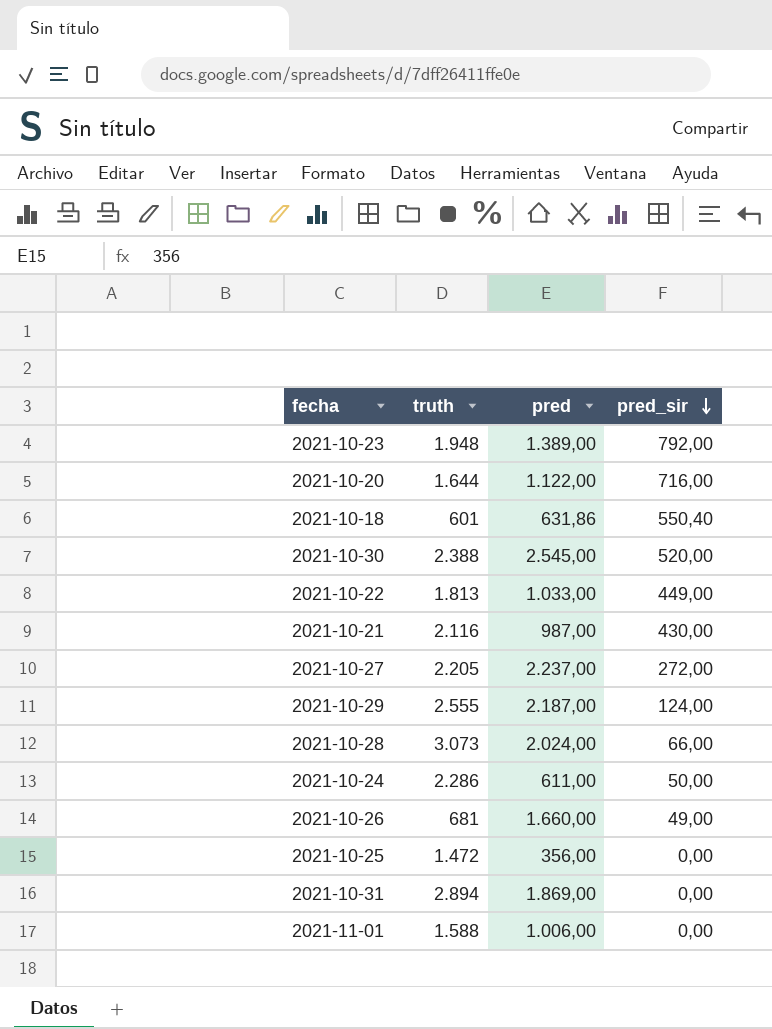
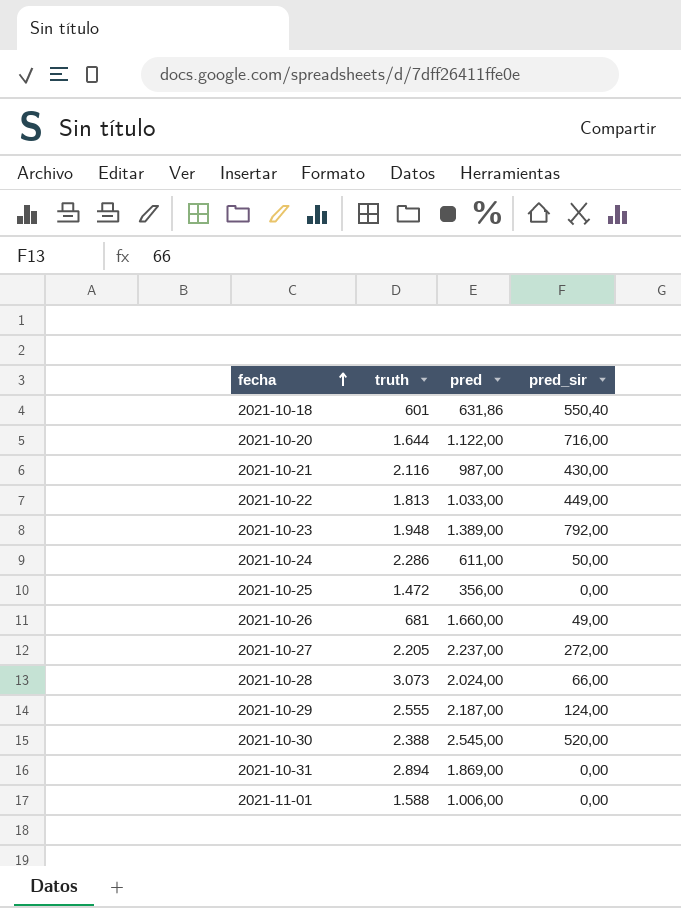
row order: pred_sir descending -> fecha ascending

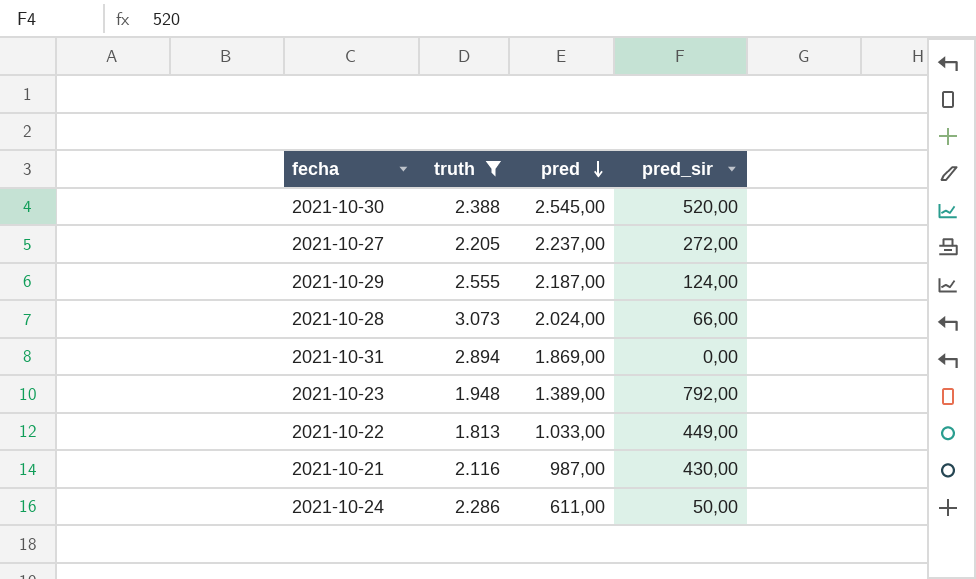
filter: none -> truth >= 1.813
row order: fecha ascending -> pred descending

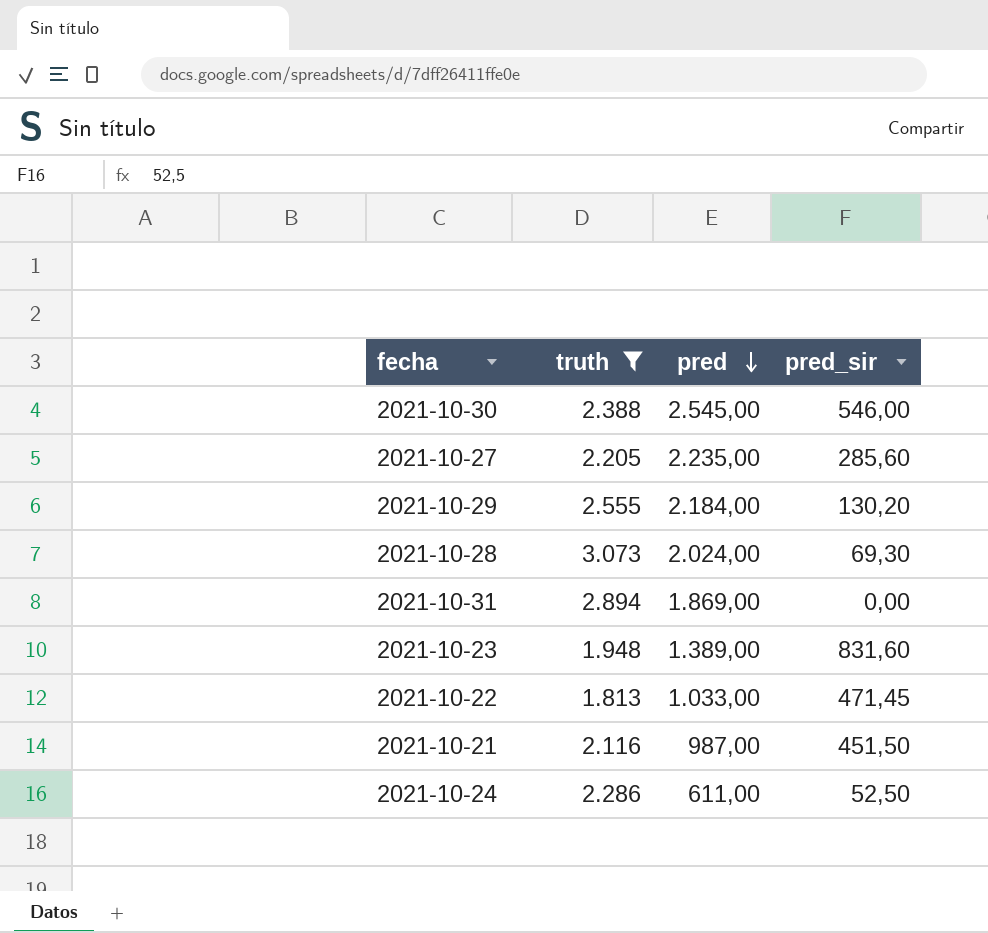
2021-10-30 | pred_sir: 520,00 -> 546,00
2021-10-27 | pred: 2.237,00 -> 2.235,00
2021-10-27 | pred_sir: 272,00 -> 285,60
2021-10-29 | pred: 2.187,00 -> 2.184,00
2021-10-29 | pred_sir: 124,00 -> 130,20
2021-10-28 | pred_sir: 66,00 -> 69,30
2021-10-23 | pred_sir: 792,00 -> 831,60
2021-10-22 | pred_sir: 449,00 -> 471,45
2021-10-21 | pred_sir: 430,00 -> 451,50
2021-10-24 | pred_sir: 50,00 -> 52,50

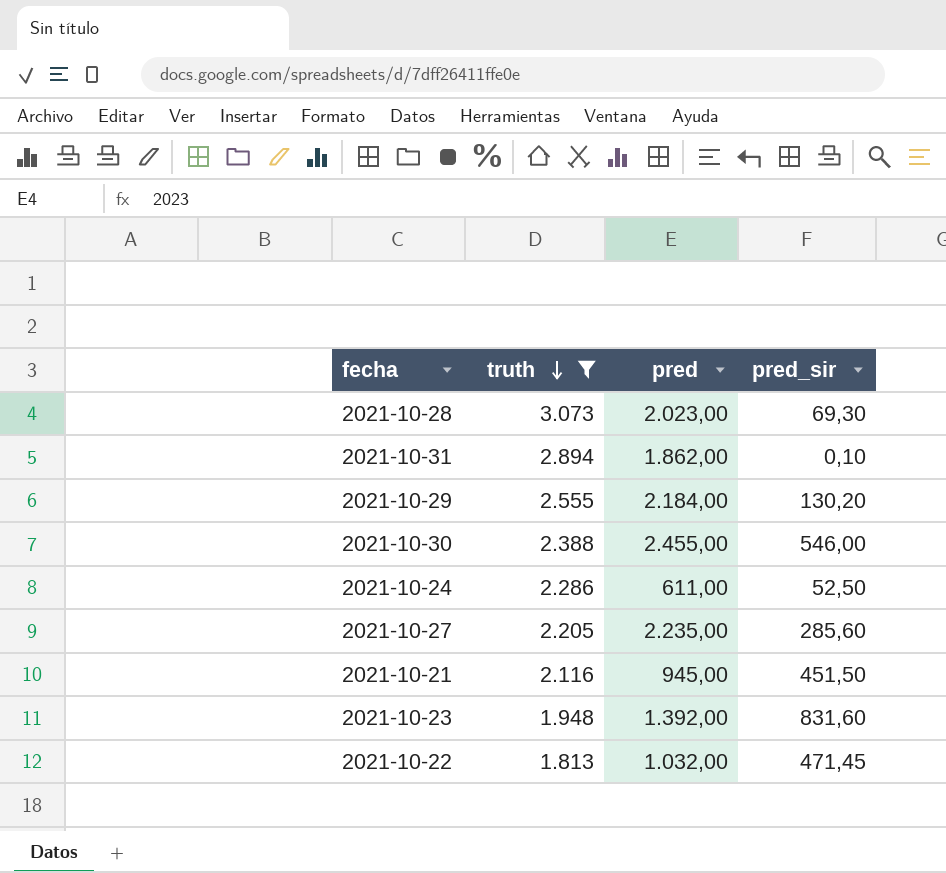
row order: pred descending -> truth descending
2021-10-28 | pred: 2.024,00 -> 2.023,00
2021-10-31 | pred: 1.869,00 -> 1.862,00
2021-10-31 | pred_sir: 0,00 -> 0,10
2021-10-30 | pred: 2.545,00 -> 2.455,00
2021-10-21 | pred: 987,00 -> 945,00
2021-10-23 | pred: 1.389,00 -> 1.392,00
2021-10-22 | pred: 1.033,00 -> 1.032,00

